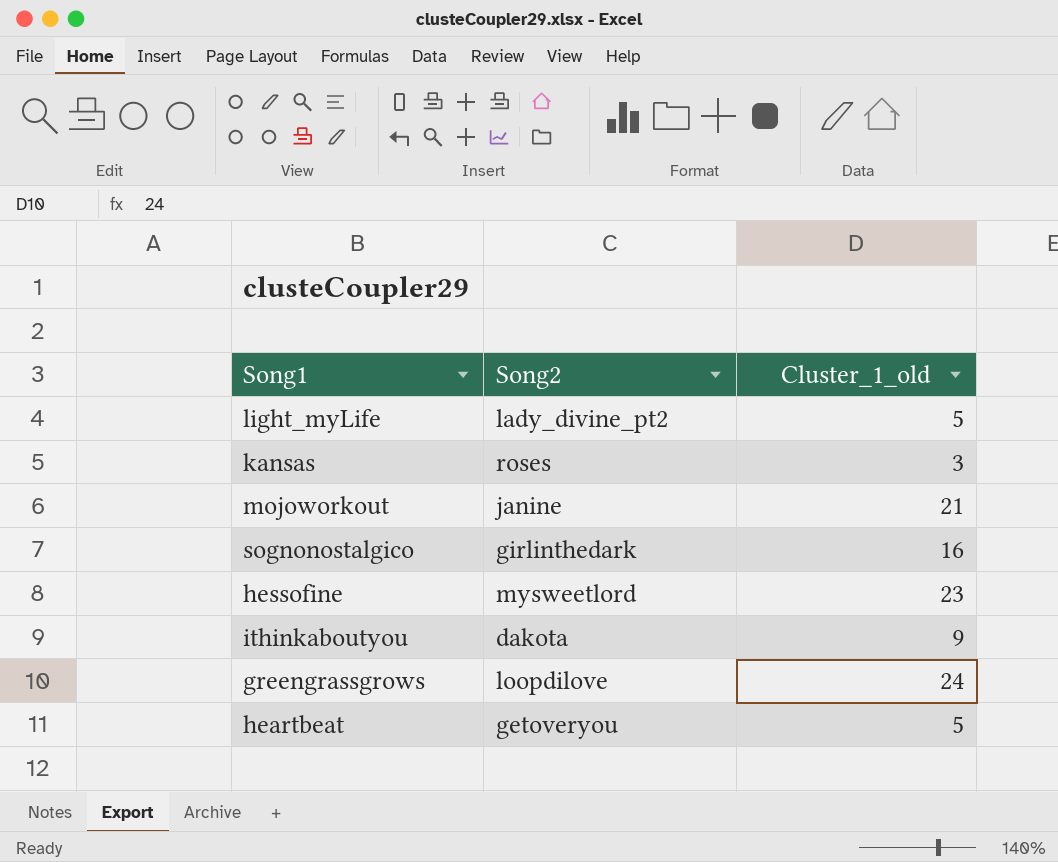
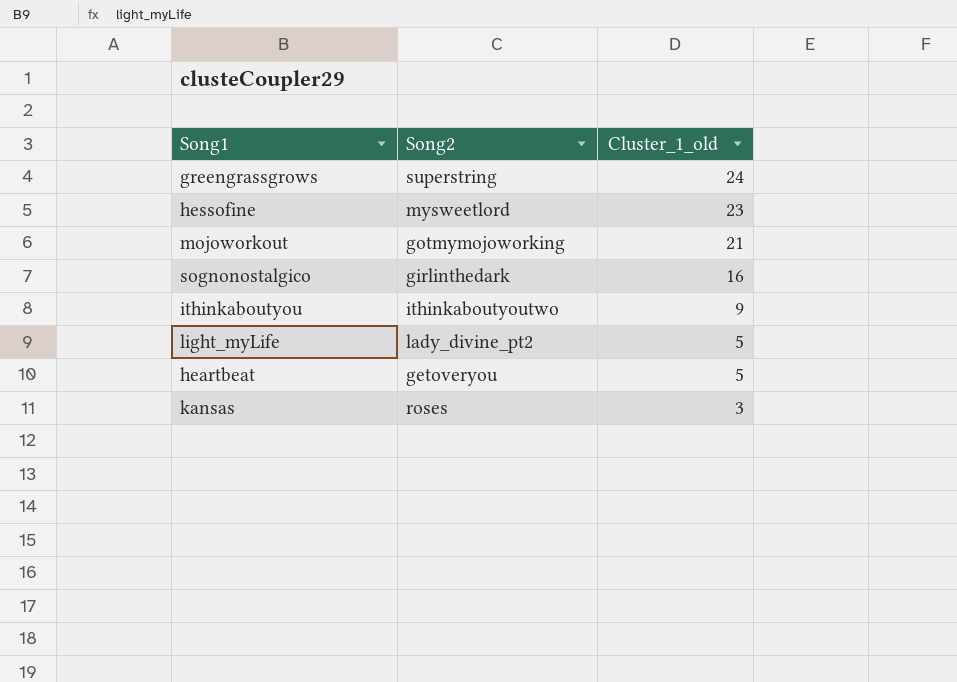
row order: none -> Cluster_1_old descending
greengrassgrows | Song2: loopdilove -> superstring
mojoworkout | Song2: janine -> gotmymojoworking
ithinkaboutyou | Song2: dakota -> ithinkaboutyoutwo

